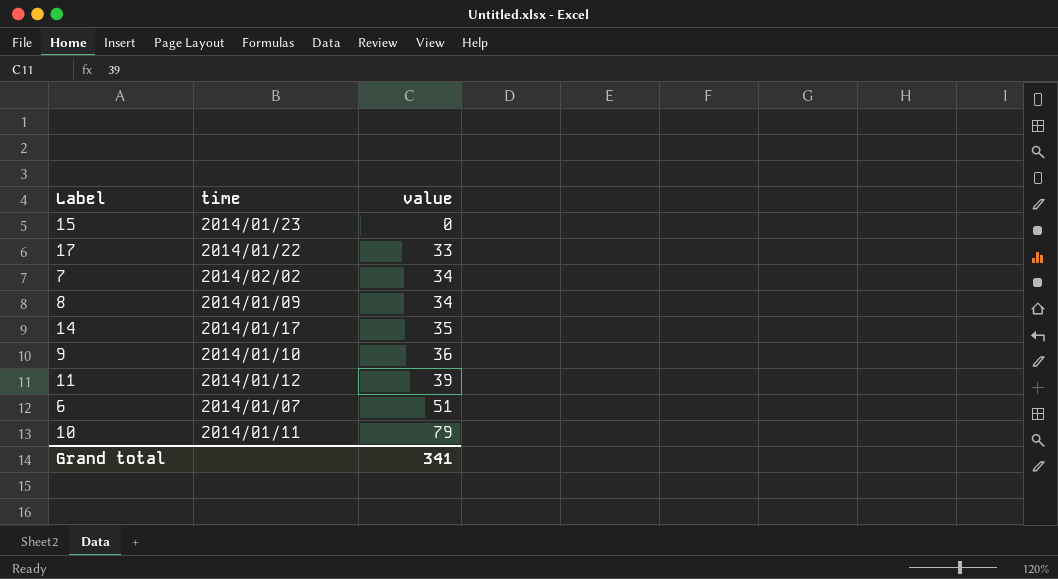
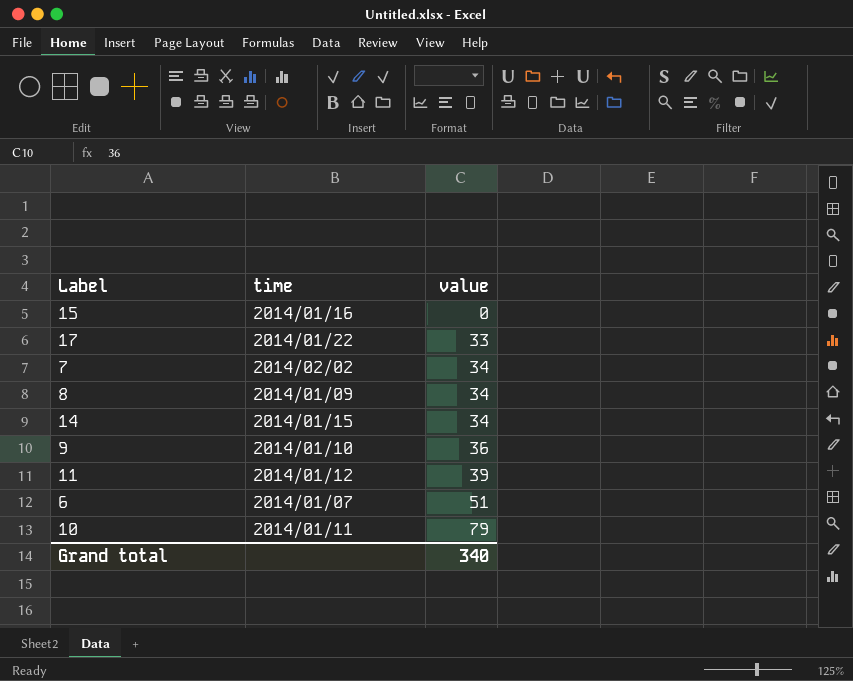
15 | time: 2014/01/23 -> 2014/01/16
14 | time: 2014/01/17 -> 2014/01/15
14 | value: 35 -> 34
Grand total | value: 341 -> 340

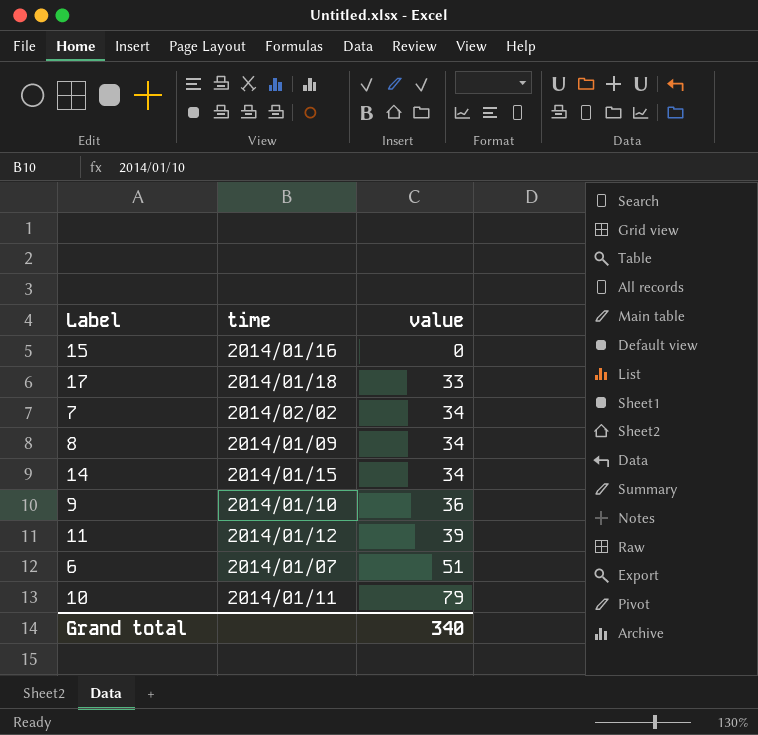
17 | time: 2014/01/22 -> 2014/01/18

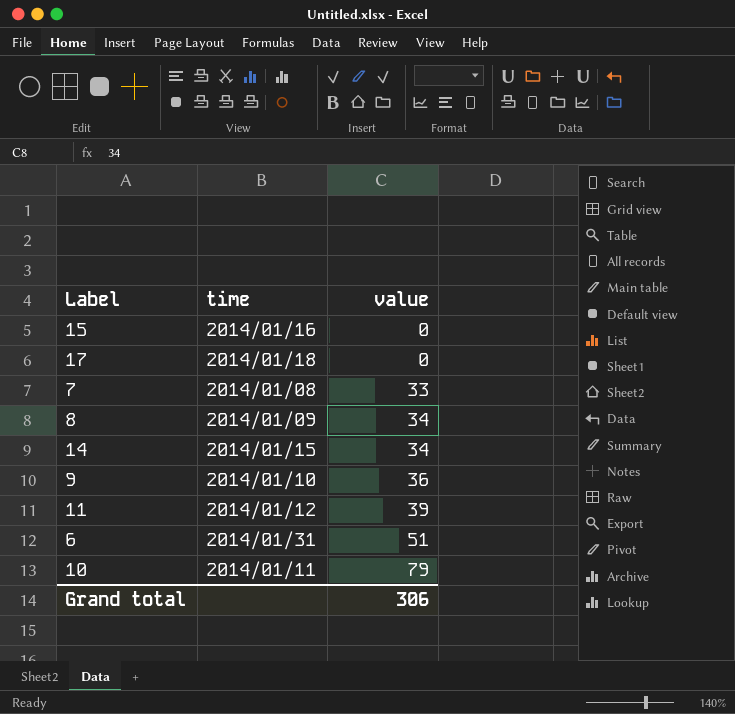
17 | value: 33 -> 0
7 | time: 2014/02/02 -> 2014/01/08
7 | value: 34 -> 33
6 | time: 2014/01/07 -> 2014/01/31
Grand total | value: 340 -> 306

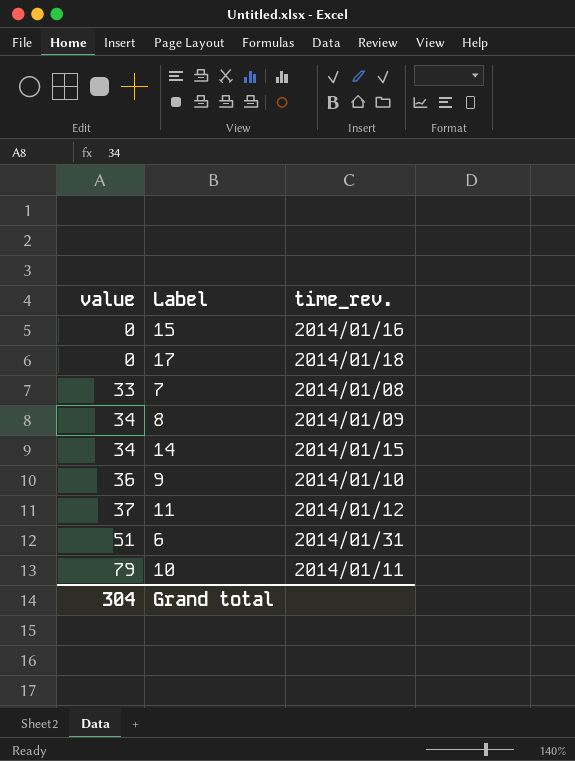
column value | position: 3 -> 1
column name: time -> time_rev.
11 | value: 39 -> 37
Grand total | value: 306 -> 304

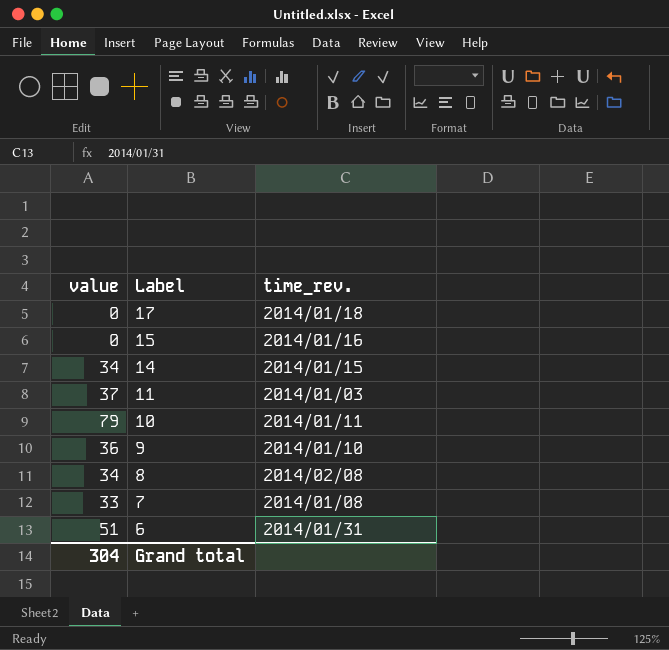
row order: value ascending -> Label descending
11 | time_rev.: 2014/01/12 -> 2014/01/03
8 | time_rev.: 2014/01/09 -> 2014/02/08

